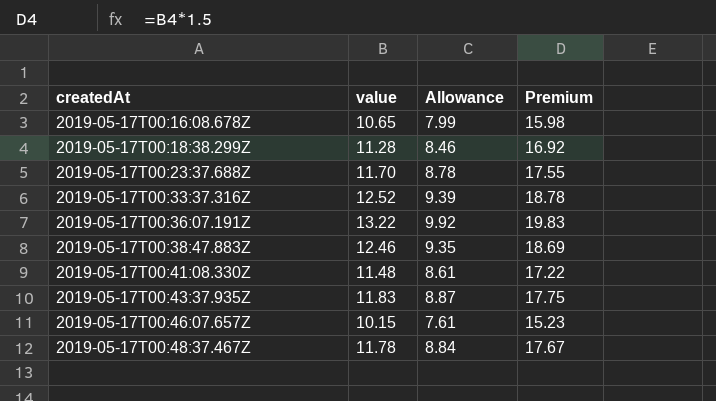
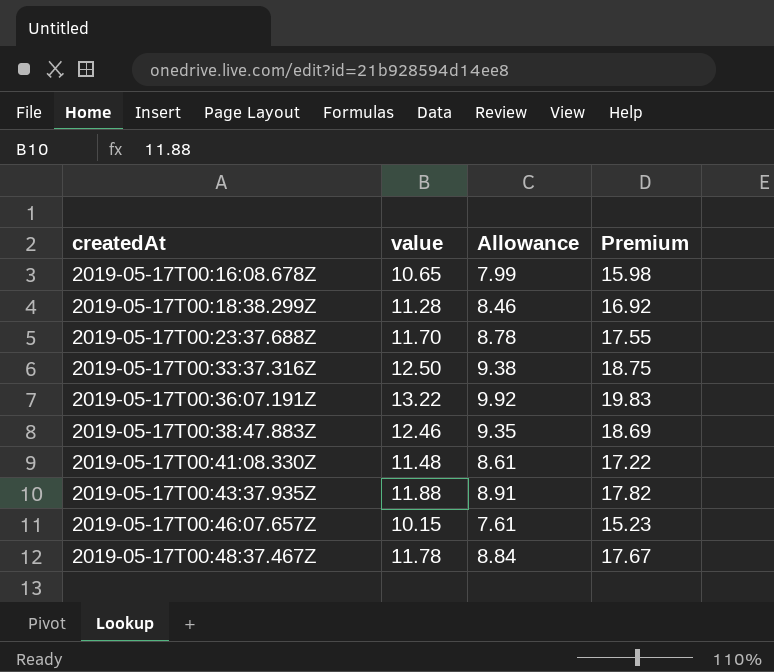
2019-05-17T00:33:37.316Z | value: 12.52 -> 12.50
2019-05-17T00:33:37.316Z | Allowance: 9.39 -> 9.38
2019-05-17T00:33:37.316Z | Premium: 18.78 -> 18.75
2019-05-17T00:43:37.935Z | value: 11.83 -> 11.88
2019-05-17T00:43:37.935Z | Allowance: 8.87 -> 8.91
2019-05-17T00:43:37.935Z | Premium: 17.75 -> 17.82

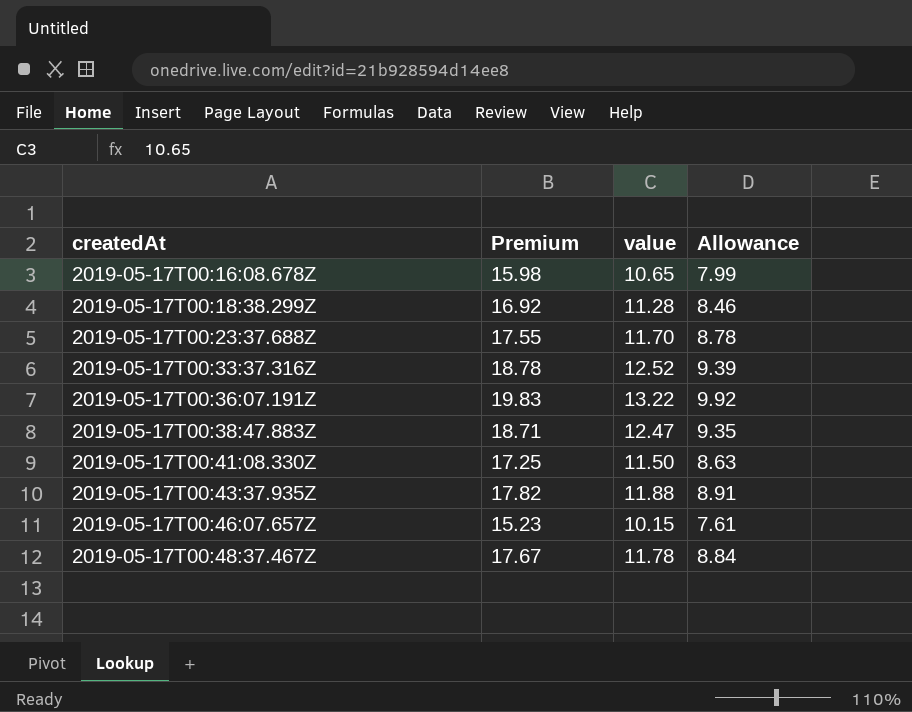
column Premium | position: 4 -> 2
2019-05-17T00:33:37.316Z | Premium: 18.75 -> 18.78
2019-05-17T00:33:37.316Z | value: 12.50 -> 12.52
2019-05-17T00:33:37.316Z | Allowance: 9.38 -> 9.39
2019-05-17T00:38:47.883Z | Premium: 18.69 -> 18.71
2019-05-17T00:38:47.883Z | value: 12.46 -> 12.47
2019-05-17T00:41:08.330Z | Premium: 17.22 -> 17.25
2019-05-17T00:41:08.330Z | value: 11.48 -> 11.50
2019-05-17T00:41:08.330Z | Allowance: 8.61 -> 8.63

